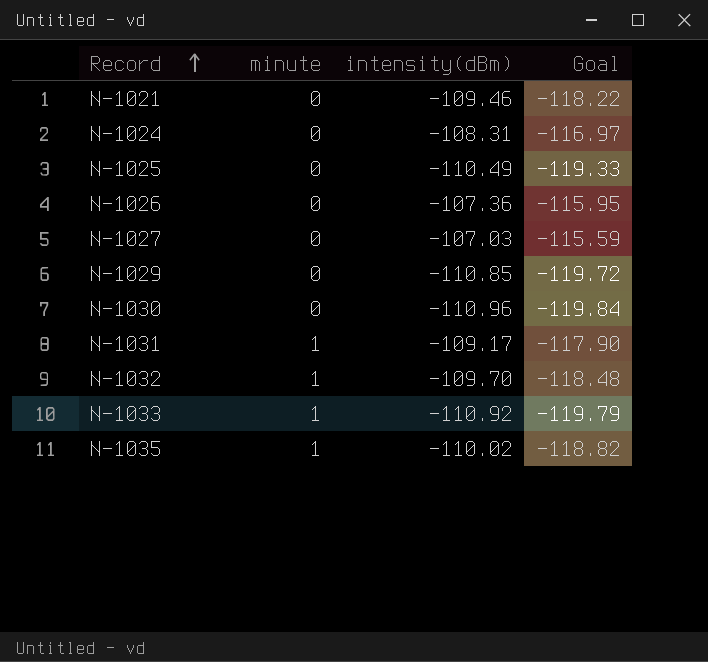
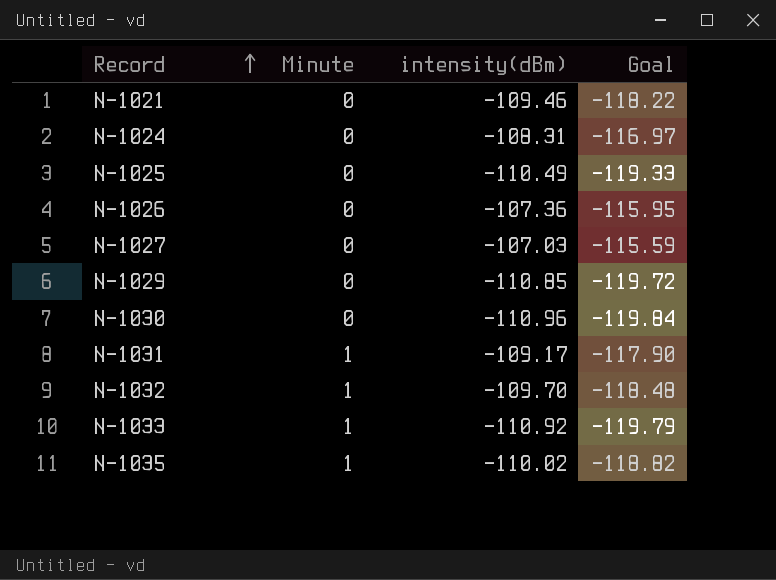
column name: minute -> Minute

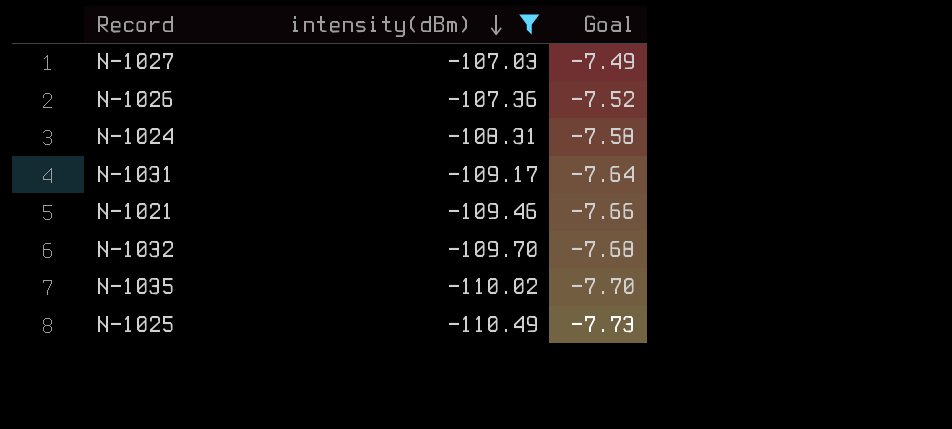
filter: none -> intensity(dBm) >= -110.49
row order: Record ascending -> intensity(dBm) descending
column Minute | position: 2 -> none
column Goal | formula: [intensity(dBm)] * 1.08 -> [intensity(dBm)] * 0.07

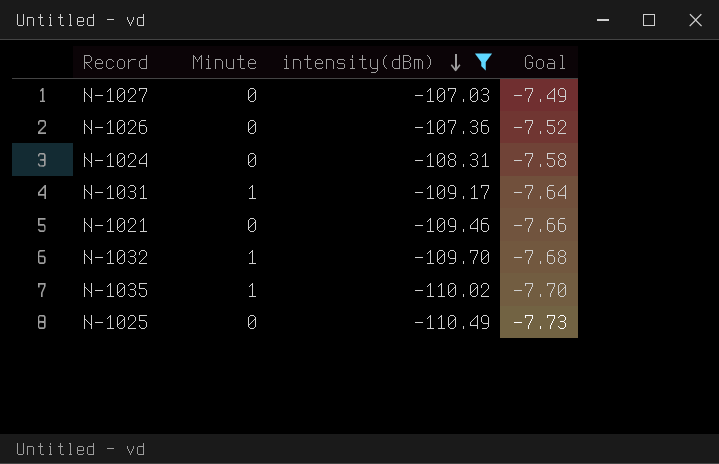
column Minute | position: none -> 2

